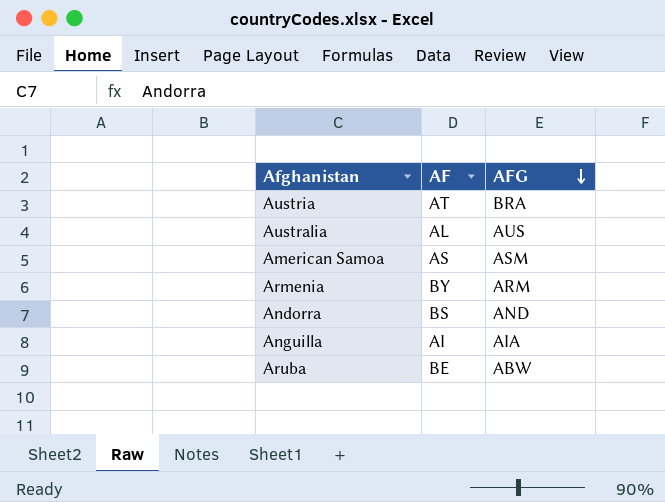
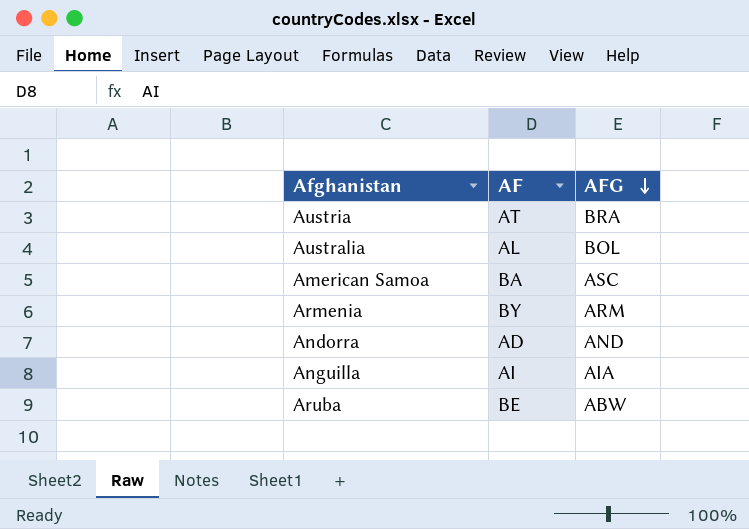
Australia | AFG: AUS -> BOL
American Samoa | AF: AS -> BA
American Samoa | AFG: ASM -> ASC
Andorra | AF: BS -> AD

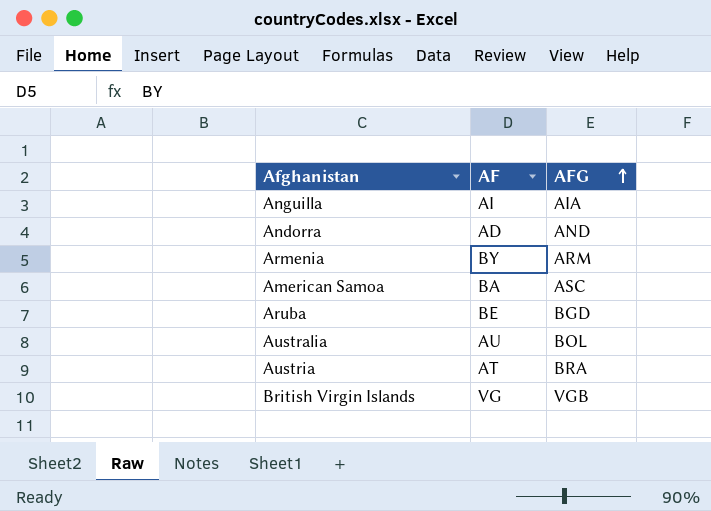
row order: AFG descending -> AFG ascending
Aruba | AFG: ABW -> BGD
Australia | AF: AL -> AU
row British Virgin Islands: none -> VG | VGB

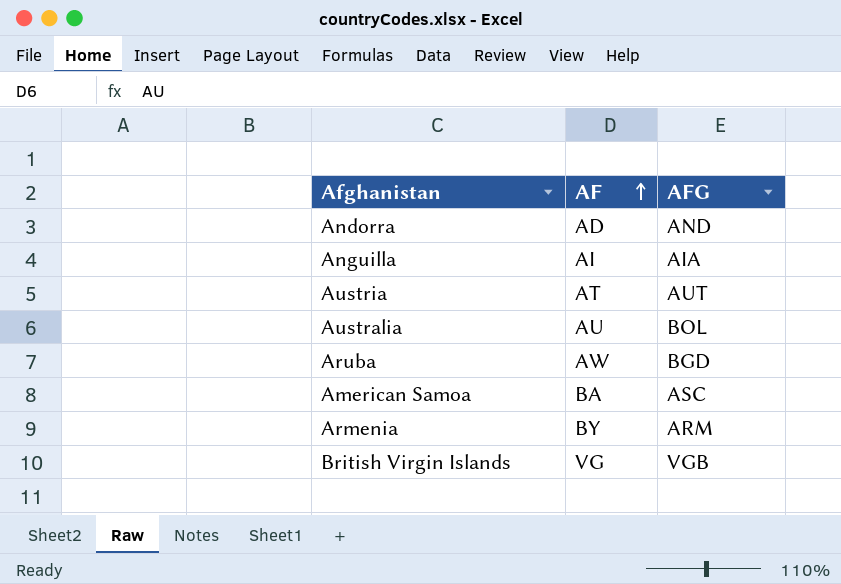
row order: AFG ascending -> AF ascending
Austria | AFG: BRA -> AUT
Aruba | AF: BE -> AW

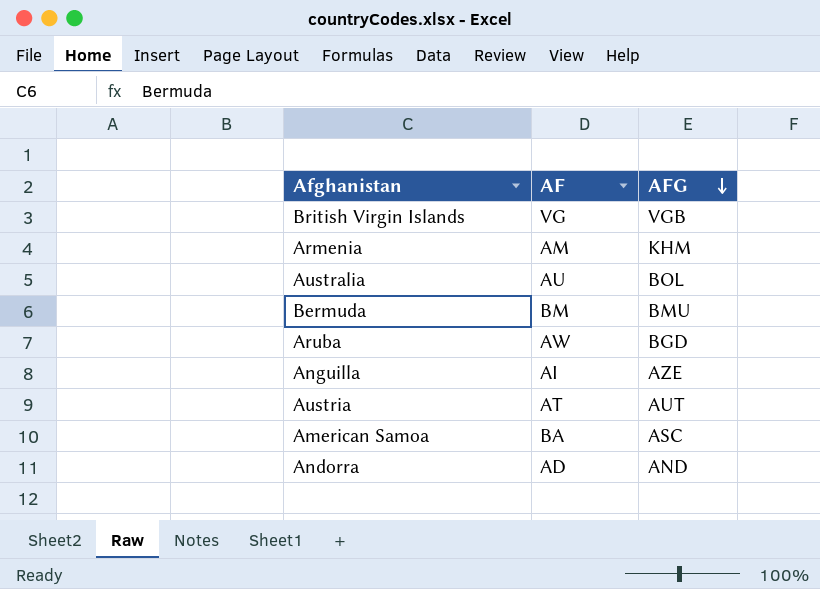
row order: AF ascending -> AFG descending
Armenia | AF: BY -> AM
Armenia | AFG: ARM -> KHM
row Bermuda: none -> BM | BMU
Anguilla | AFG: AIA -> AZE

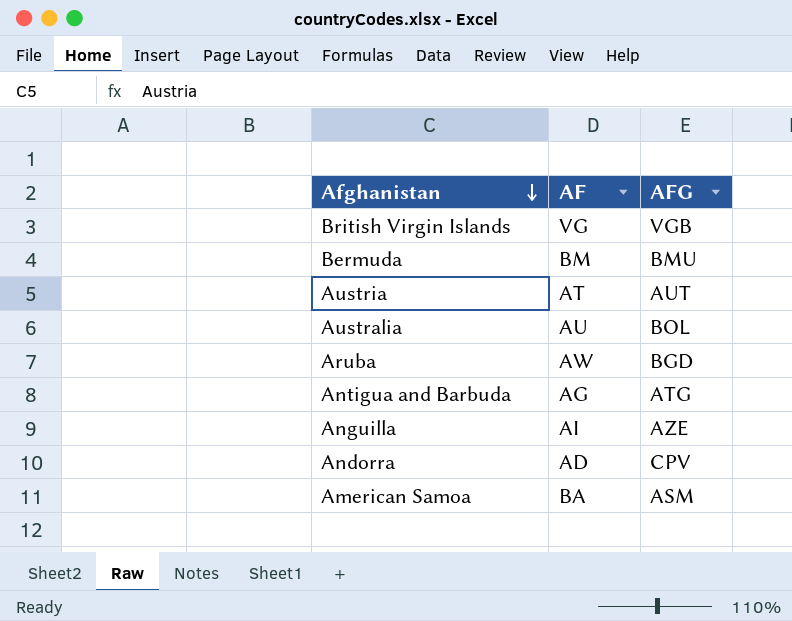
row order: AFG descending -> Afghanistan descending
row Armenia: AM | KHM -> none
row Antigua and Barbuda: none -> AG | ATG
Andorra | AFG: AND -> CPV
American Samoa | AFG: ASC -> ASM

